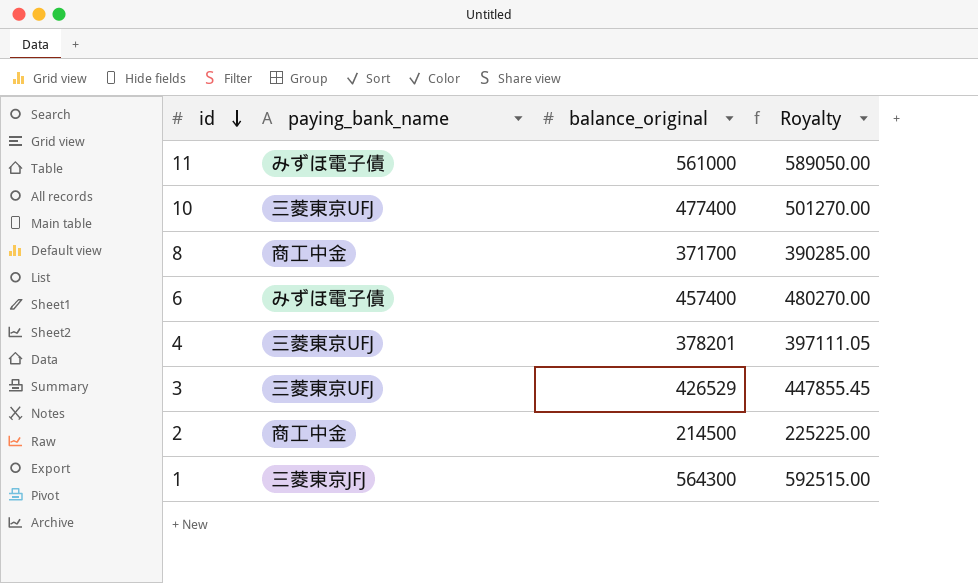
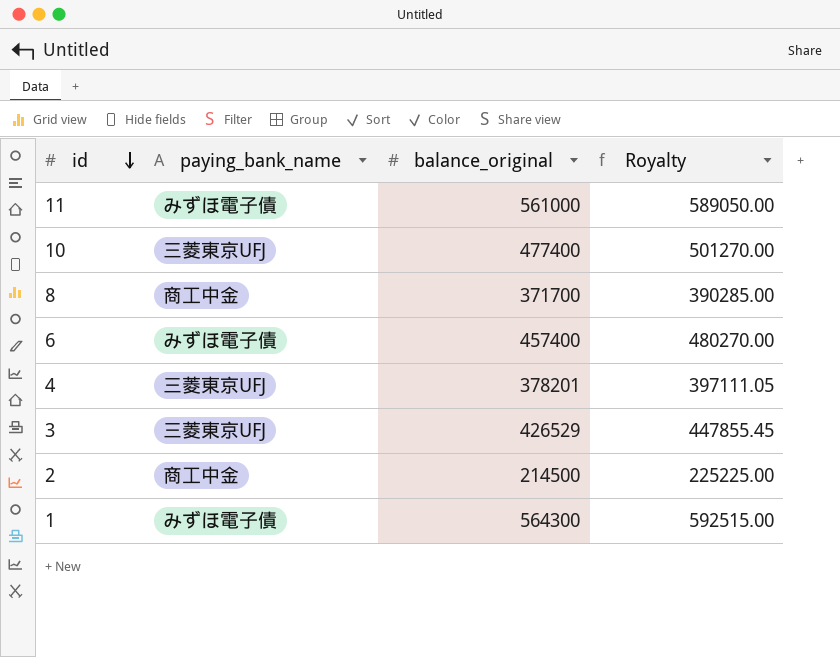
1 | paying_bank_name: 三菱東京JFJ -> みずほ電子債

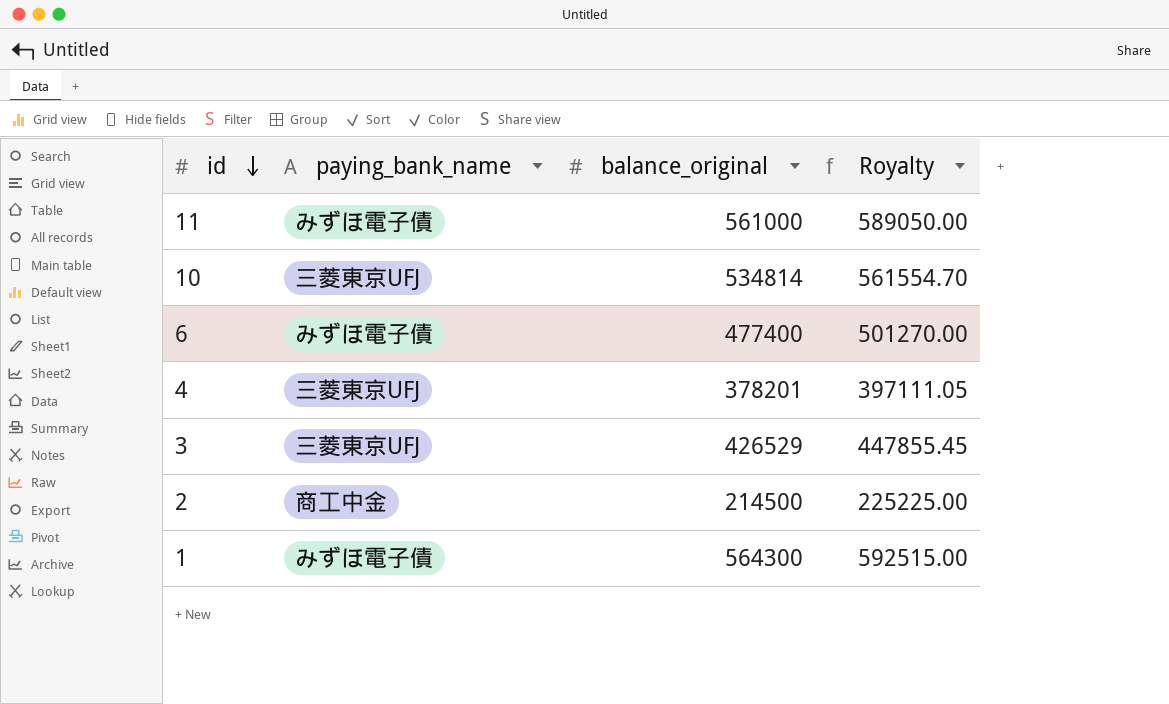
row 8: 商工中金 | 371700 | 390285.00 -> none
10 | balance_original: 477400 -> 534814
10 | Royalty: 501270.00 -> 561554.70
6 | balance_original: 457400 -> 477400
6 | Royalty: 480270.00 -> 501270.00

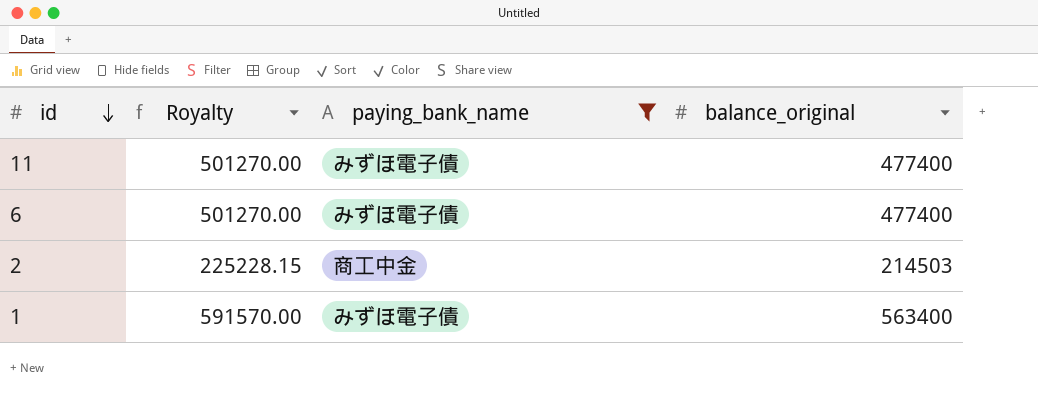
filter: none -> paying_bank_name != 三菱東京UFJ
column Royalty | position: 4 -> 2
11 | Royalty: 589050.00 -> 501270.00
11 | balance_original: 561000 -> 477400
2 | Royalty: 225225.00 -> 225228.15
2 | balance_original: 214500 -> 214503
1 | Royalty: 592515.00 -> 591570.00
1 | balance_original: 564300 -> 563400

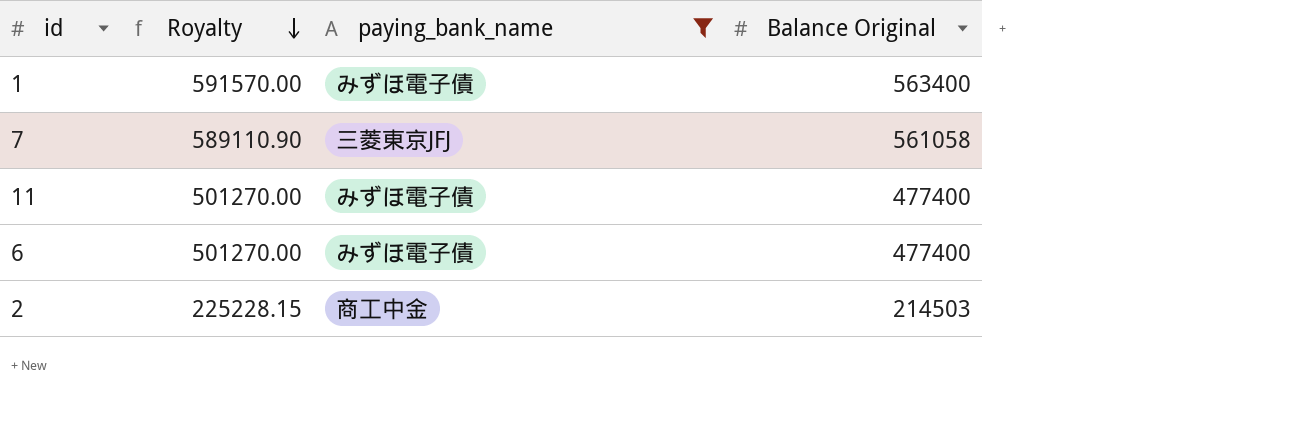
row order: id descending -> Royalty descending
column name: balance_original -> Balance Original
row 7: none -> 589110.90 | 三菱東京JFJ | 561058

